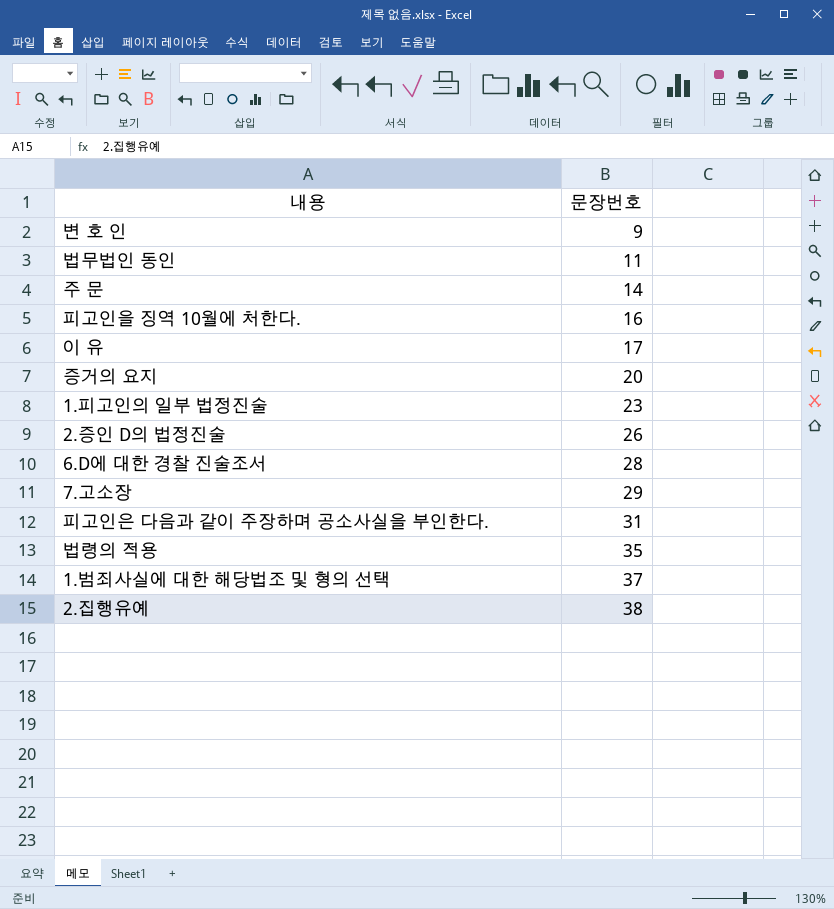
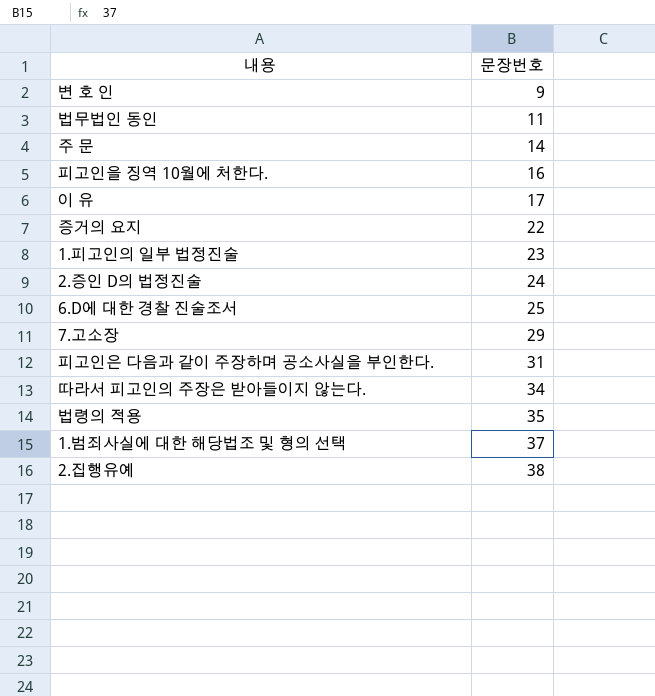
증거의 요지 | 문장번호: 20 -> 22
2.증인 D의 법정진술 | 문장번호: 26 -> 24
6.D에 대한 경찰 진술조서 | 문장번호: 28 -> 25
row 따라서 피고인의 주장은 받아들이지 않는다.: none -> 34

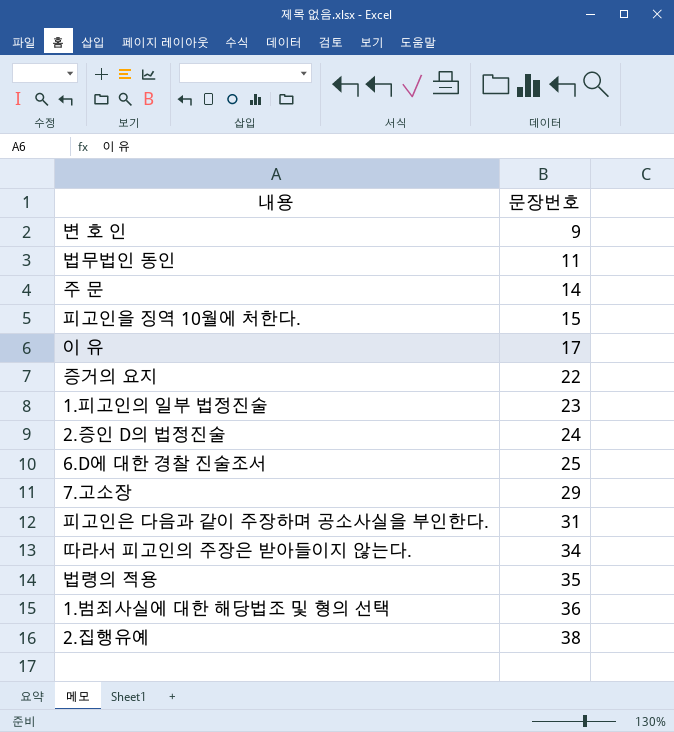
피고인을 징역 10월에 처한다. | 문장번호: 16 -> 15
1.범죄사실에 대한 해당법조 및 형의 선택 | 문장번호: 37 -> 36

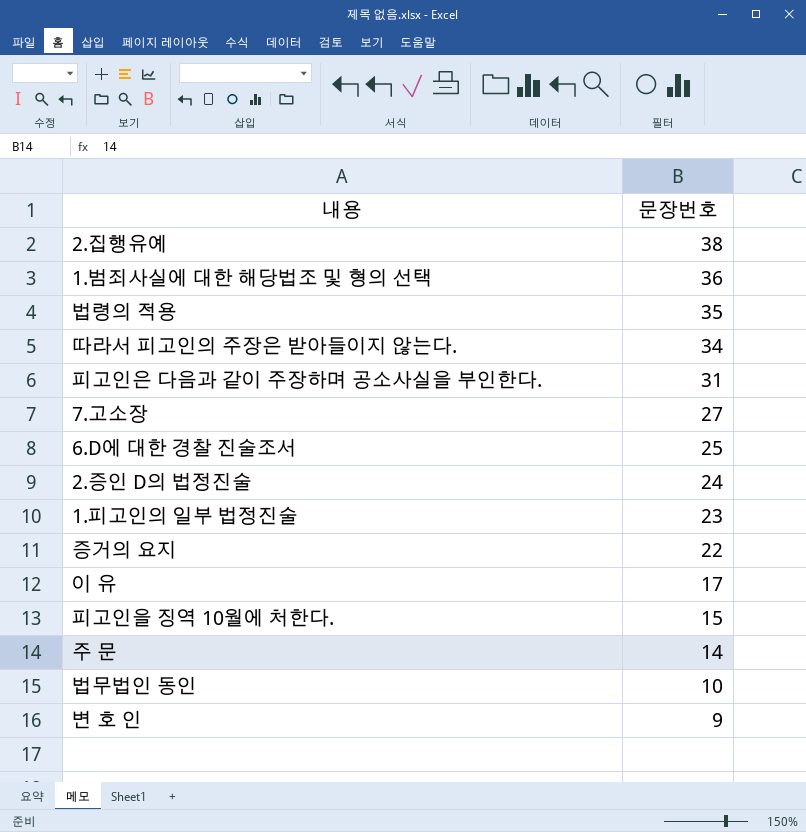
row order: 문장번호 ascending -> 문장번호 descending
7.고소장 | 문장번호: 29 -> 27
법무법인 동인 | 문장번호: 11 -> 10

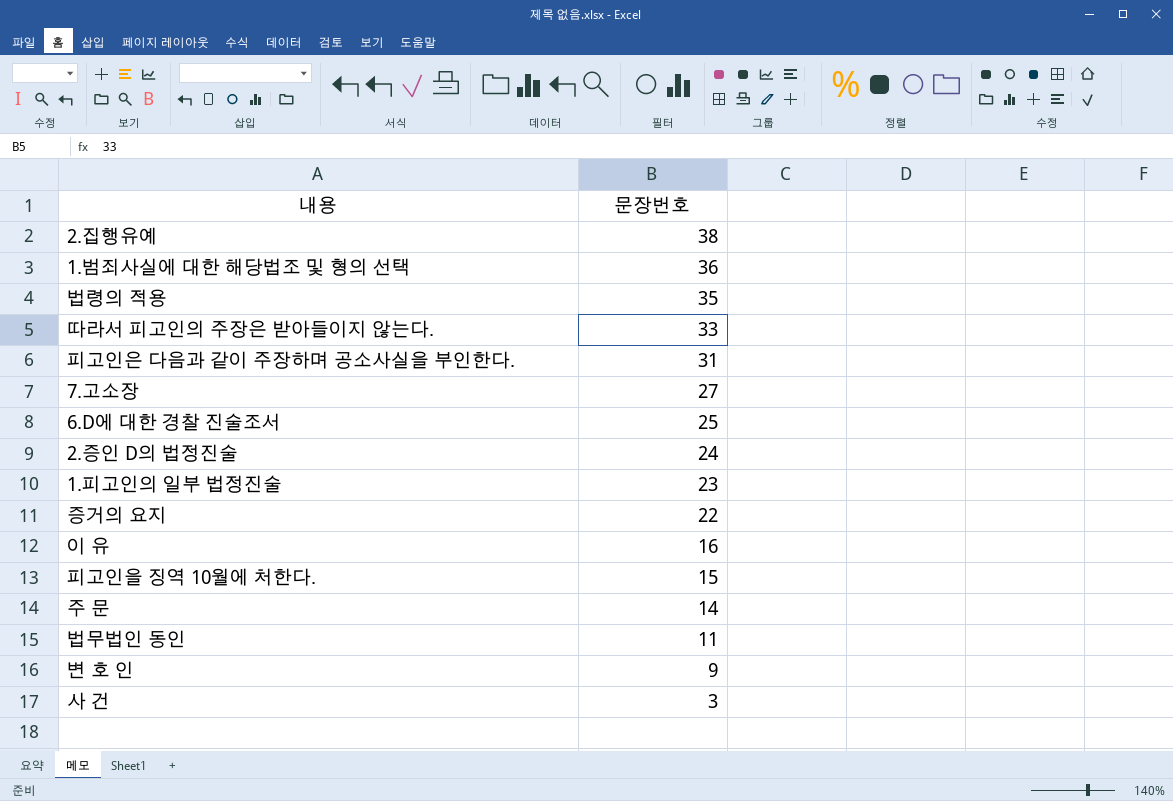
따라서 피고인의 주장은 받아들이지 않는다. | 문장번호: 34 -> 33
이 유 | 문장번호: 17 -> 16
법무법인 동인 | 문장번호: 10 -> 11
row 사 건: none -> 3

